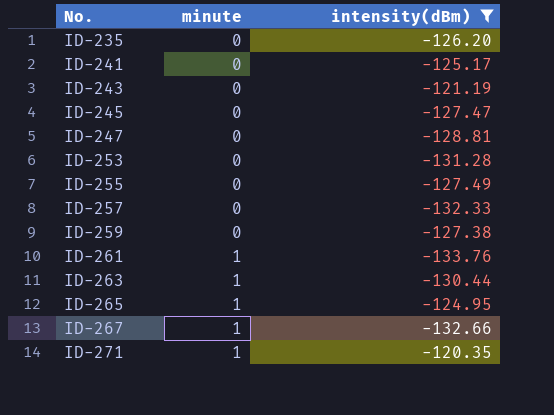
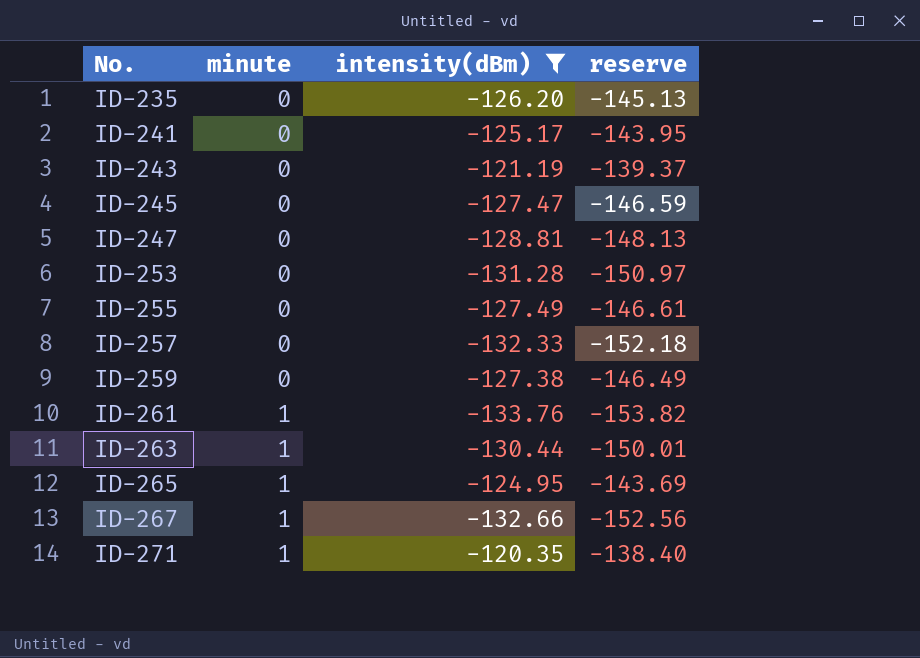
column reserve | formula: none -> [intensity(dBm)] * 1.15

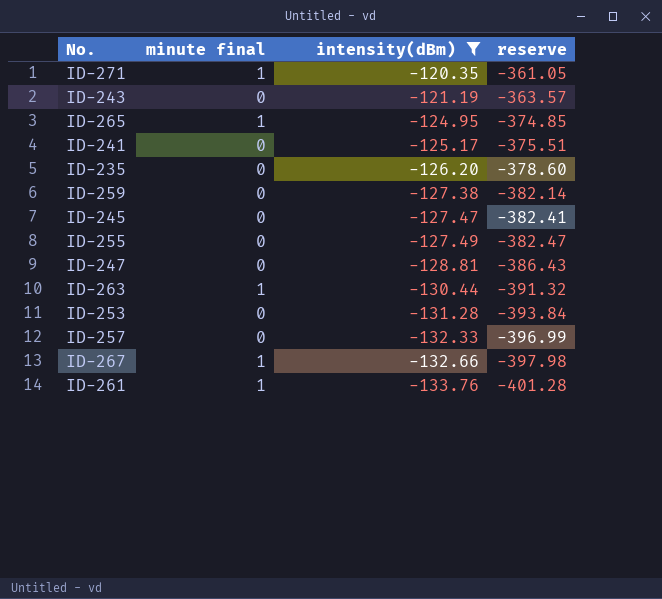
row order: No. ascending -> intensity(dBm) descending
column name: minute -> minute final
column reserve | formula: [intensity(dBm)] * 1.15 -> [intensity(dBm)] * 3

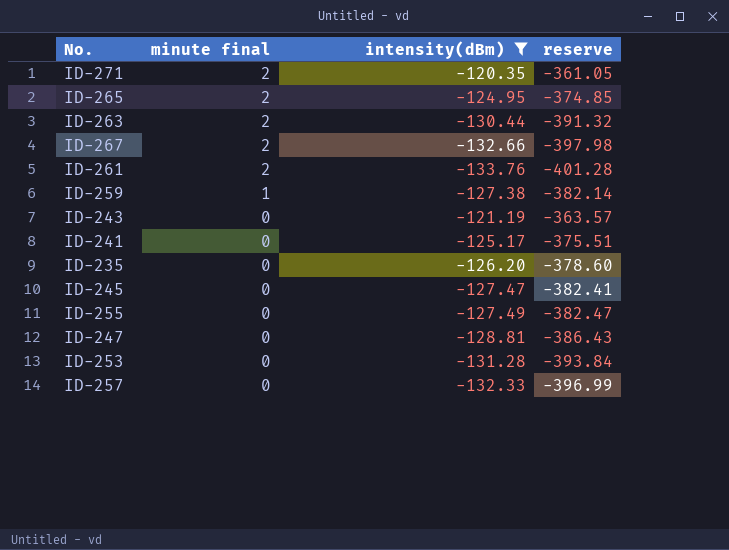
row order: intensity(dBm) descending -> minute final descending
ID-271 | minute final: 1 -> 2
ID-265 | minute final: 1 -> 2
ID-263 | minute final: 1 -> 2
ID-267 | minute final: 1 -> 2
ID-261 | minute final: 1 -> 2
ID-259 | minute final: 0 -> 1

